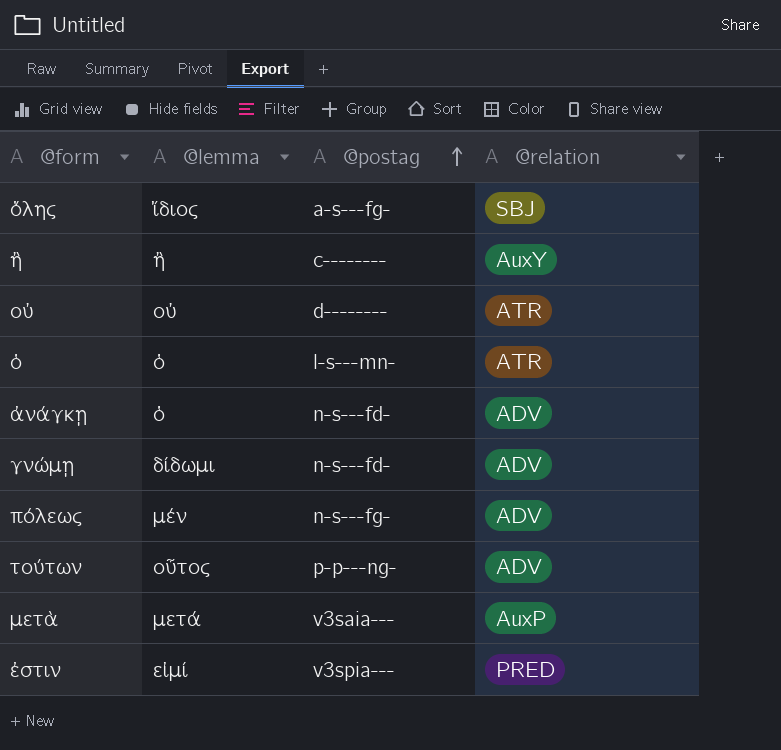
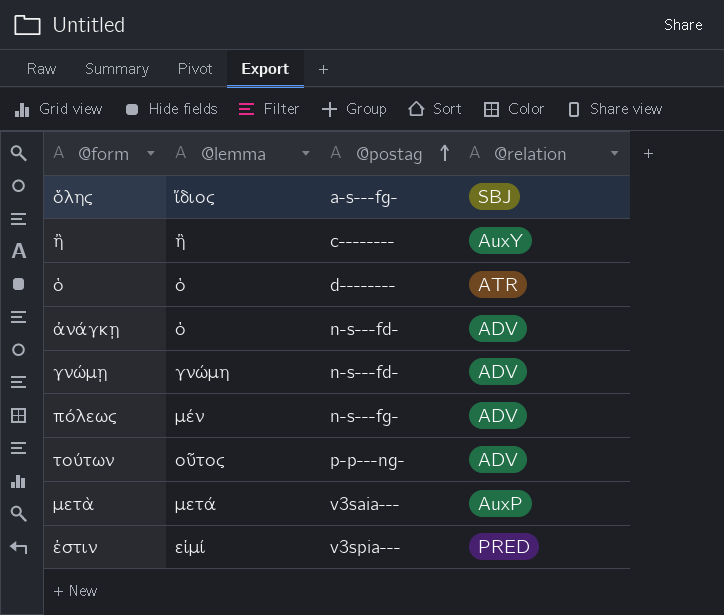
row οὐ: οὐ | d-------- | ATR -> none
ὁ | @postag: l-s---mn- -> d--------
γνώμῃ | @lemma: δίδωμι -> γνώμη

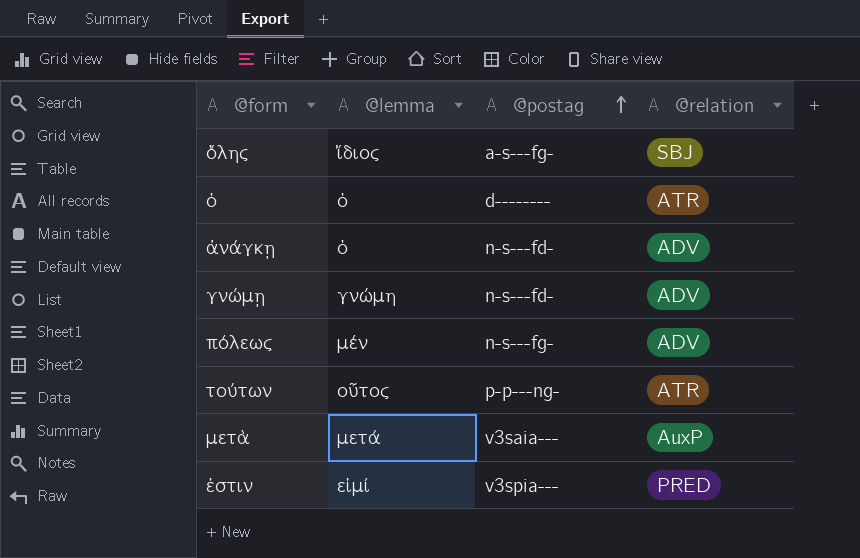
row ἢ: ἢ | c-------- | AuxY -> none
τούτων | @relation: ADV -> ATR

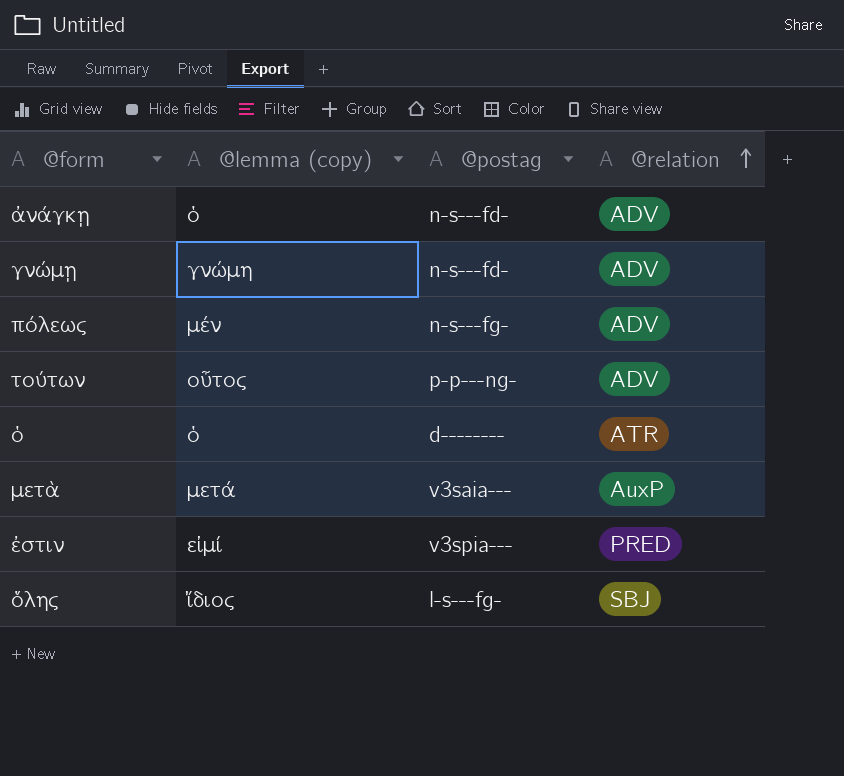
row order: @postag ascending -> @relation ascending
column name: @lemma -> @lemma (copy)
τούτων | @relation: ATR -> ADV
ὅλης | @postag: a-s---fg- -> l-s---fg-

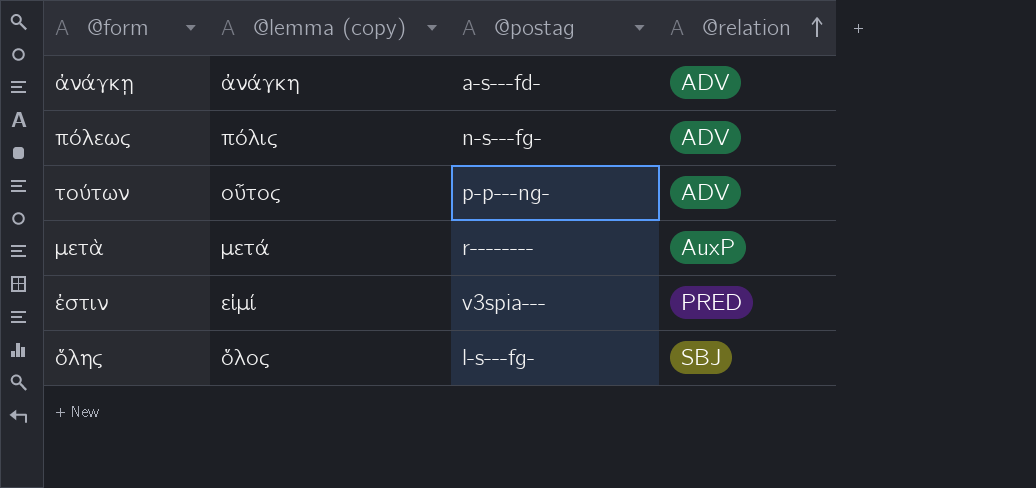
row γνώμῃ: γνώμη | n-s---fd- | ADV -> none
row ὁ: ὁ | d-------- | ATR -> none
ἀνάγκῃ | @lemma (copy): ὁ -> ἀνάγκη
ἀνάγκῃ | @postag: n-s---fd- -> a-s---fd-
πόλεως | @lemma (copy): μέν -> πόλις
μετὰ | @postag: v3saia--- -> r--------
ὅλης | @lemma (copy): ἴδιος -> ὅλος

